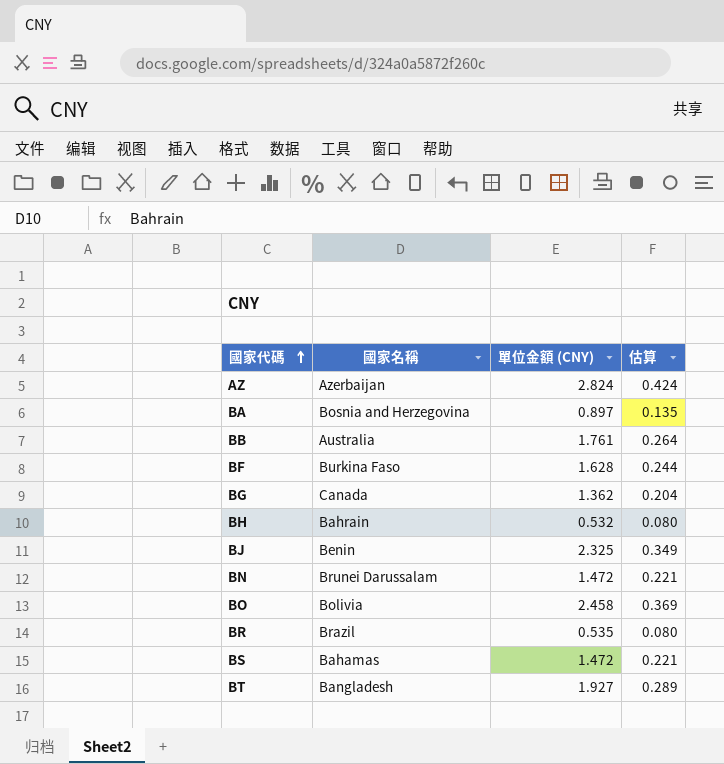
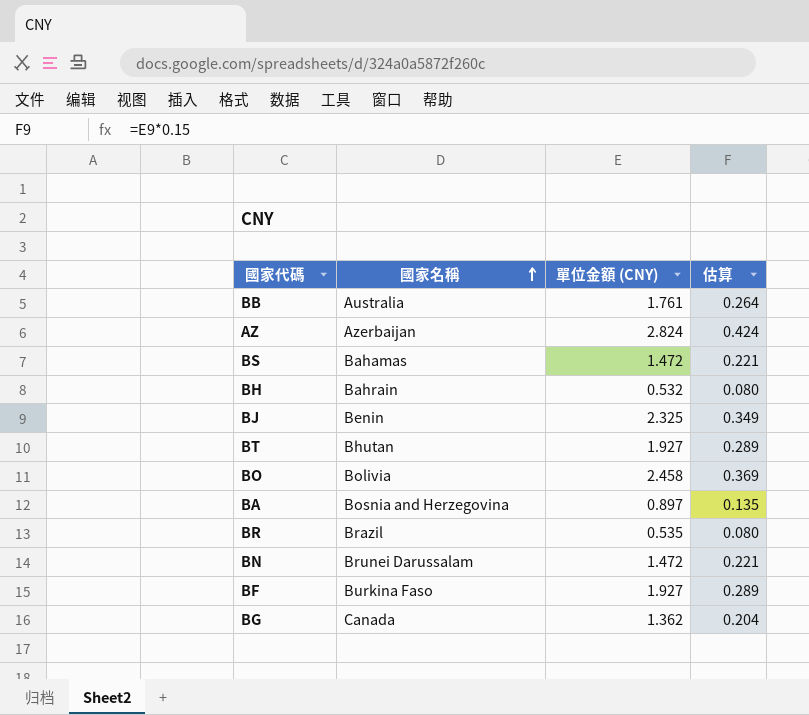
row order: 國家代碼 ascending -> 國家名稱 ascending
BT | 國家名稱: Bangladesh -> Bhutan
BF | 單位金額 (CNY): 1.628 -> 1.927
BF | 估算: 0.244 -> 0.289

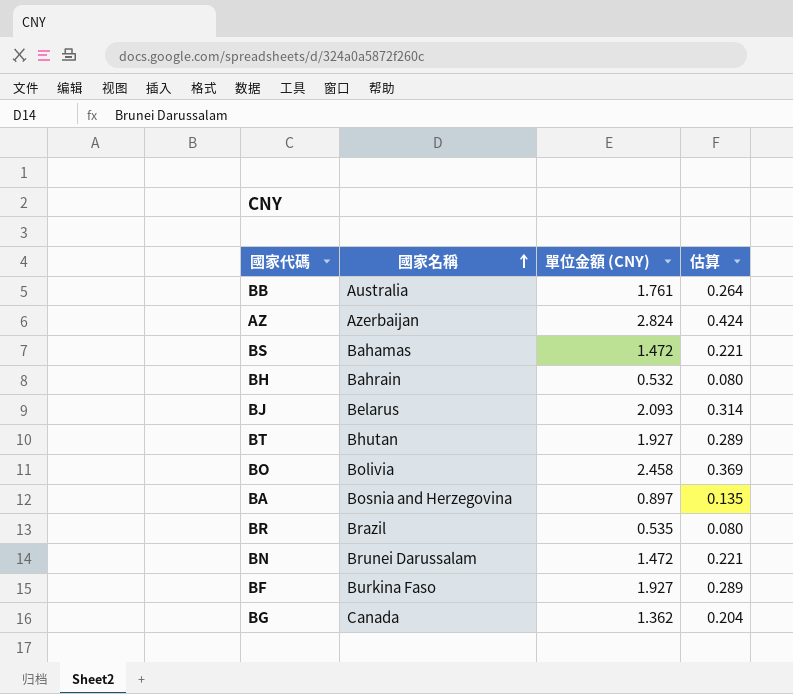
BJ | 國家名稱: Benin -> Belarus
BJ | 單位金額 (CNY): 2.325 -> 2.093
BJ | 估算: 0.349 -> 0.314

